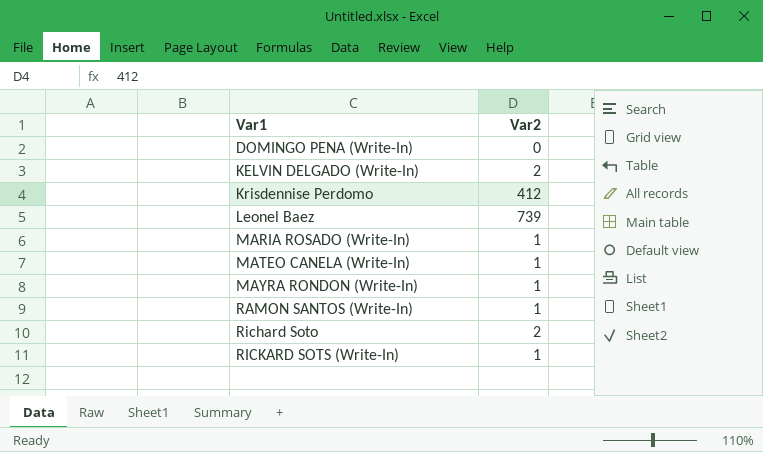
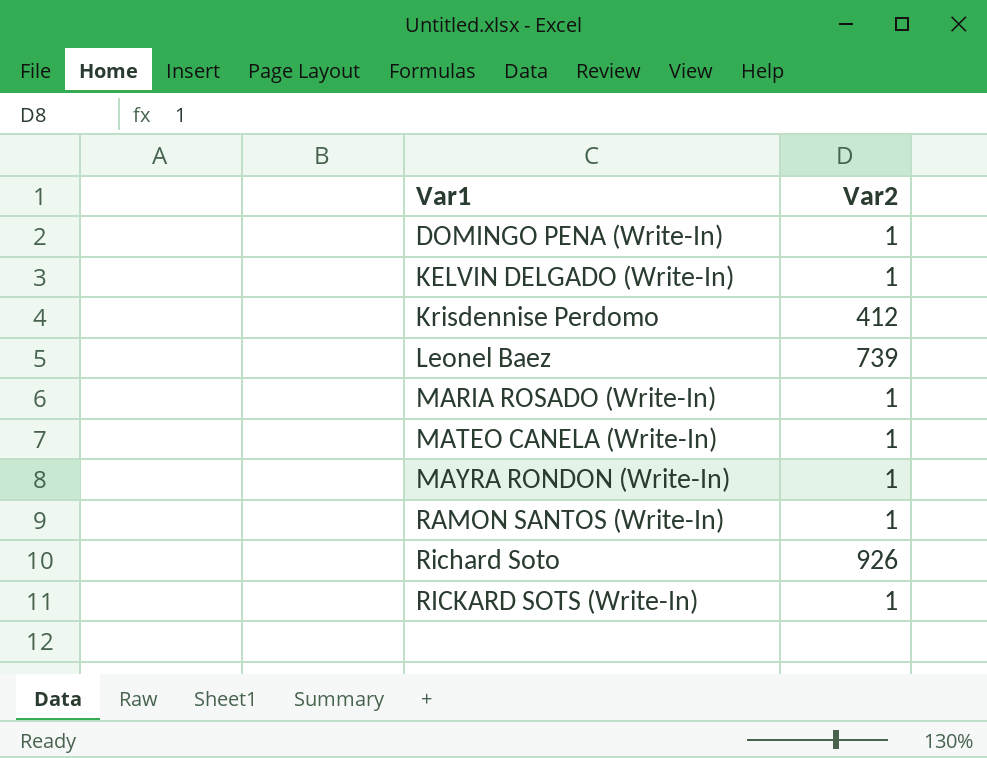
DOMINGO PENA (Write-In) | Var2: 0 -> 1
KELVIN DELGADO (Write-In) | Var2: 2 -> 1
Richard Soto | Var2: 2 -> 926

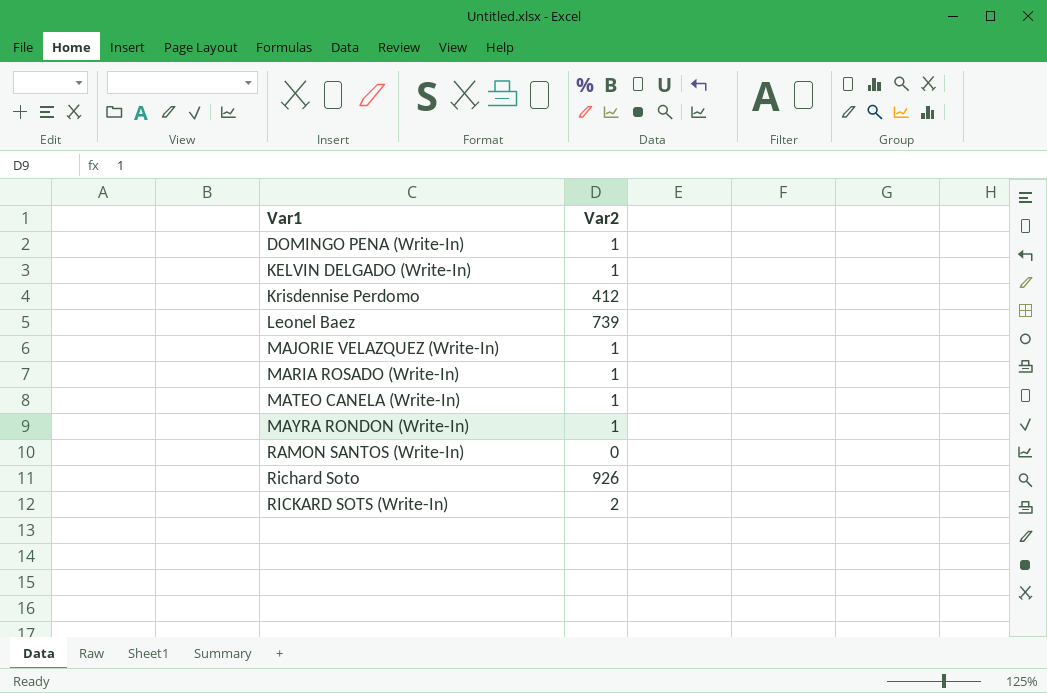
row MAJORIE VELAZQUEZ (Write-In): none -> 1
RAMON SANTOS (Write-In) | Var2: 1 -> 0
RICKARD SOTS (Write-In) | Var2: 1 -> 2

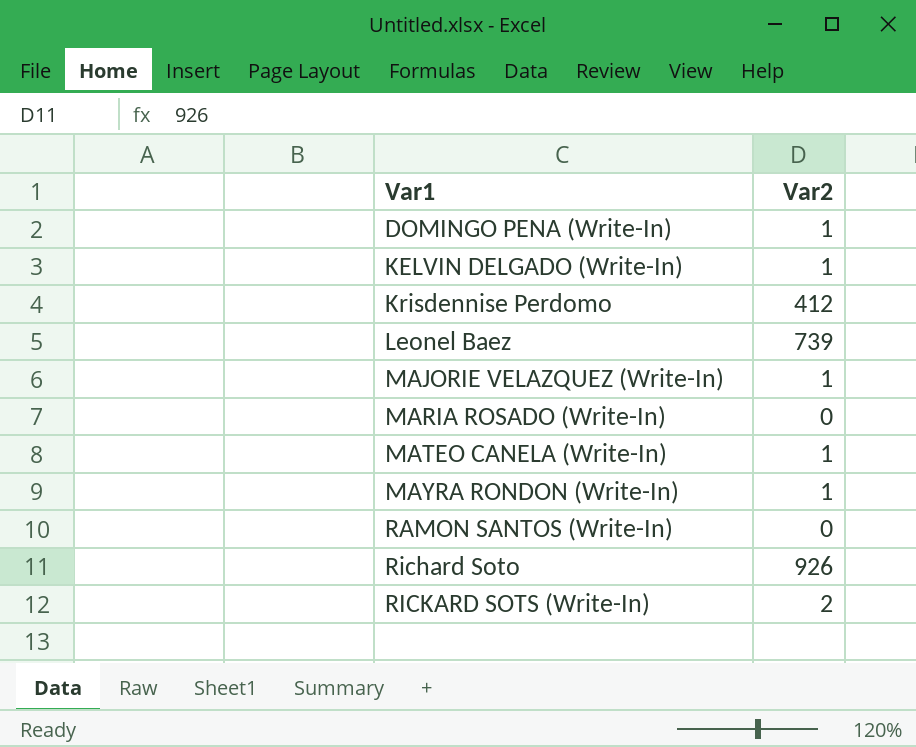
MARIA ROSADO (Write-In) | Var2: 1 -> 0

